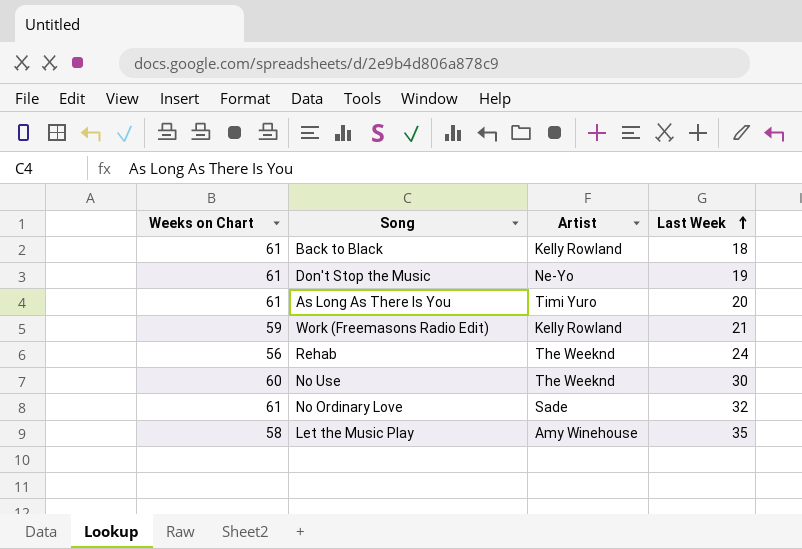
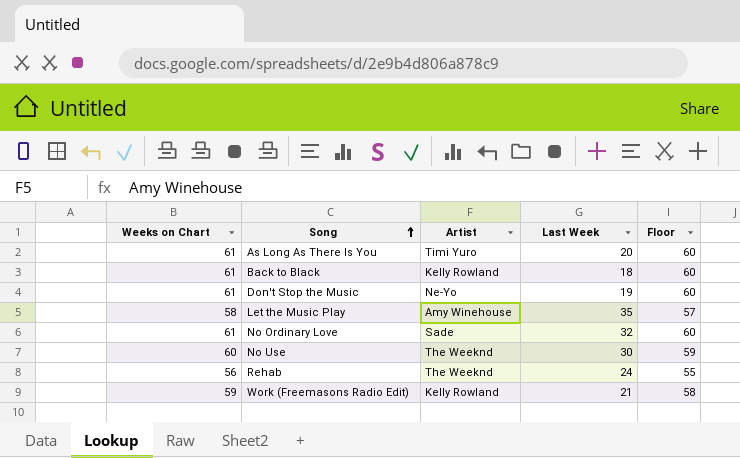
row order: Last Week ascending -> Song ascending
column Floor | formula: none -> [Weeks on Chart] - 1

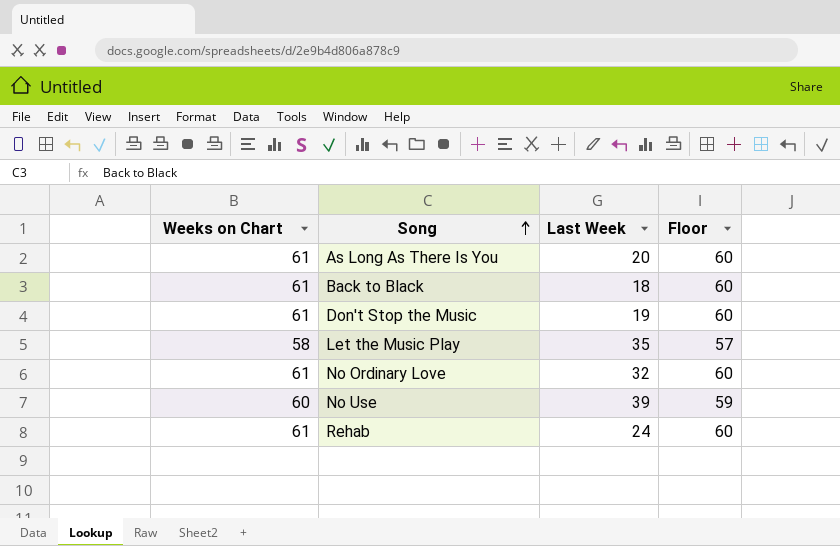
column Artist | position: 3 -> none
row Work (Freemasons Radio Edit): 59 | Kelly Rowland | 21 | 58 -> none
No Use | Last Week: 30 -> 39
Rehab | Weeks on Chart: 56 -> 61
Rehab | Floor: 55 -> 60

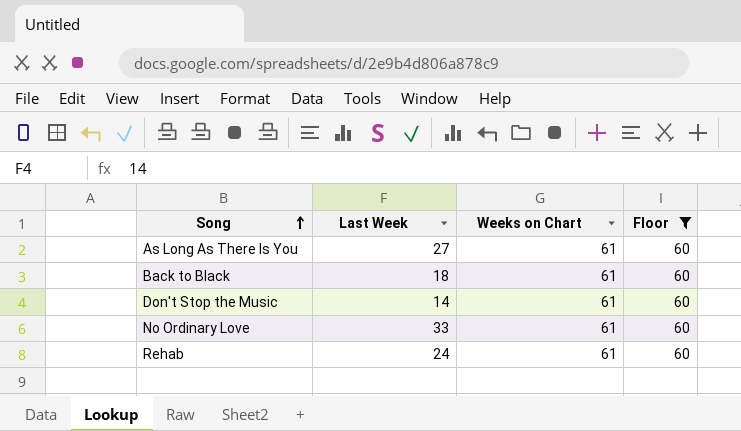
filter: none -> Floor = 60
column Weeks on Chart | position: 1 -> 3
As Long As There Is You | Last Week: 20 -> 27
Don't Stop the Music | Last Week: 19 -> 14
No Ordinary Love | Last Week: 32 -> 33

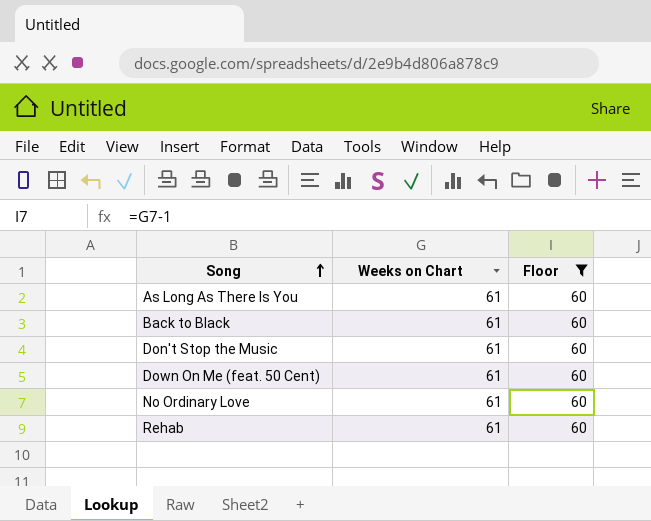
column Last Week | position: 2 -> none
row Down On Me (feat. 50 Cent): none -> 61 | 60

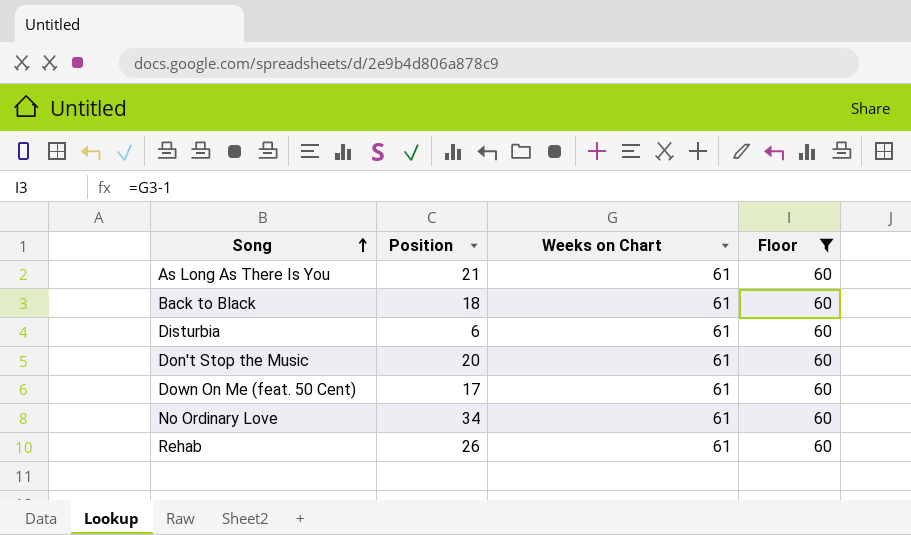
column Position | position: none -> 2
row Disturbia: none -> 6 | 61 | 60

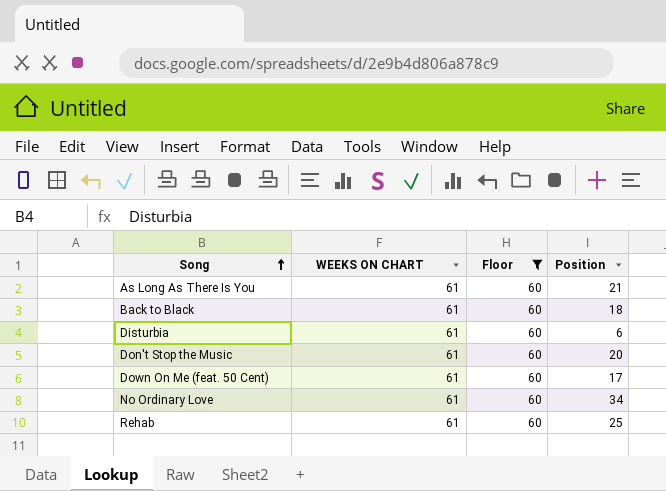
column name: Weeks on Chart -> WEEKS ON CHART
column Position | position: 2 -> 4
Rehab | Position: 26 -> 25

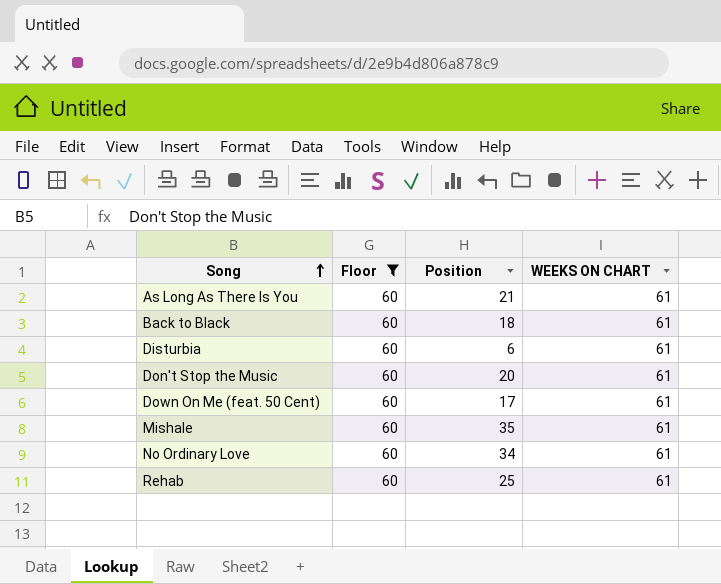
column WEEKS ON CHART | position: 2 -> 4
row Mishale: none -> 60 | 35 | 61

